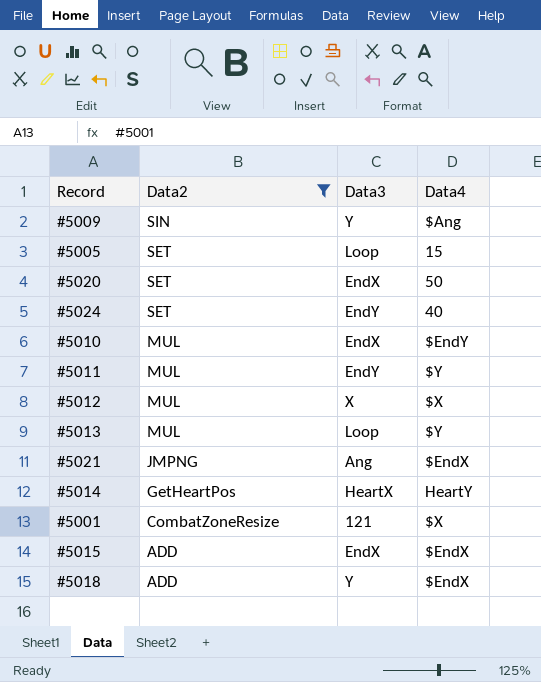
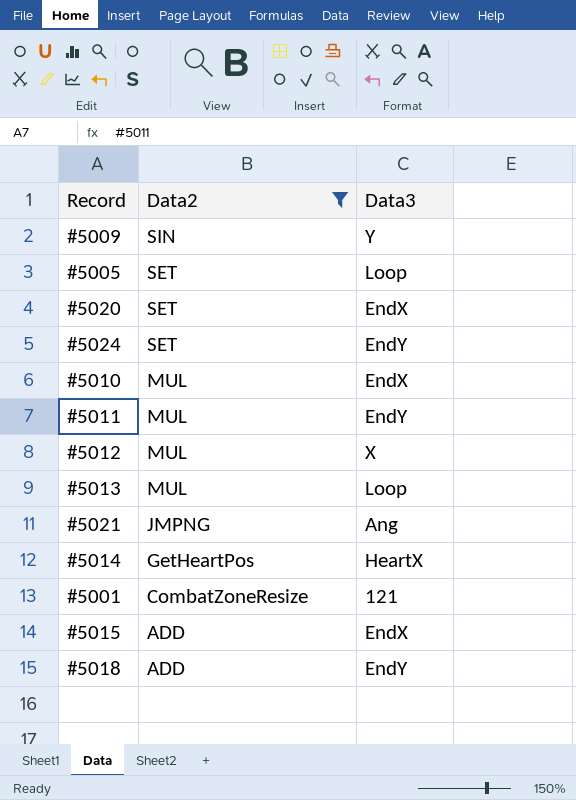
column Data4 | position: 4 -> none
#5018 | Data3: Y -> EndY

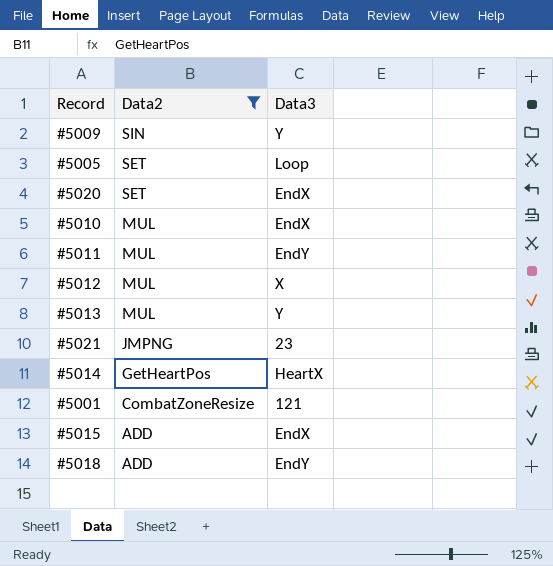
row #5024: SET | EndY -> none
#5013 | Data3: Loop -> Y
#5021 | Data3: Ang -> 23

